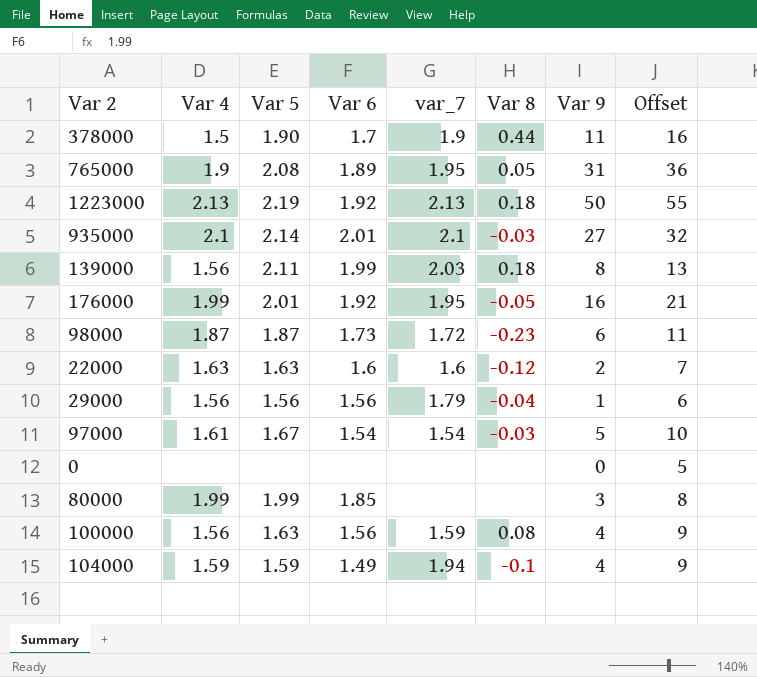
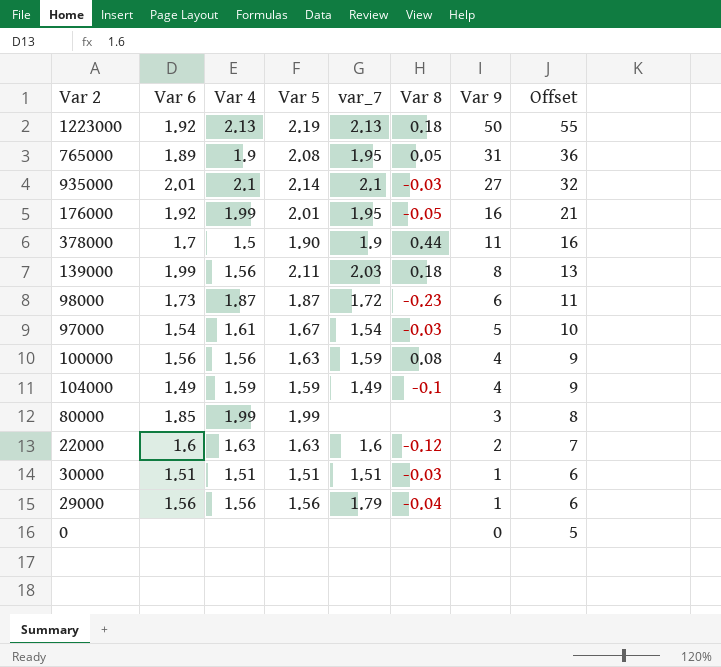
row order: none -> Var 9 descending
column Var 6 | position: 4 -> 2
104000 | var_7: 1.94 -> 1.49
row 30000: none -> 1.51 | 1.51 | 1.51 | 1.51 | -0.03 | 1 | 6

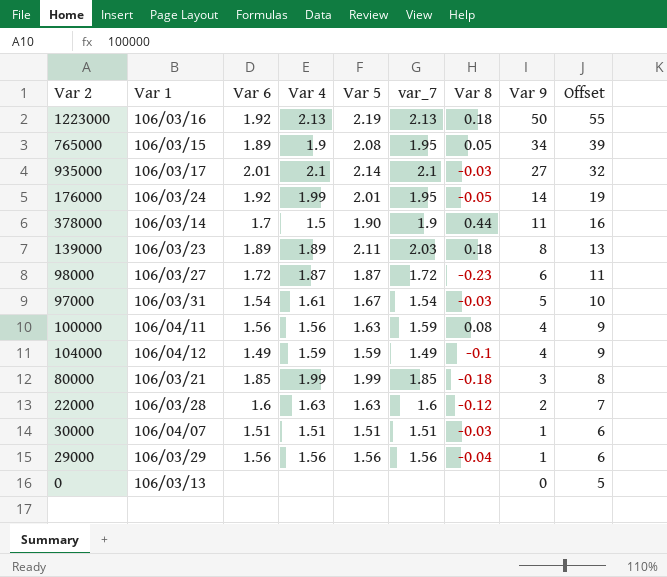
column Var 1 | position: none -> 2
765000 | Var 9: 31 -> 34
765000 | Offset: 36 -> 39
176000 | Var 9: 16 -> 14
176000 | Offset: 21 -> 19
139000 | Var 6: 1.99 -> 1.89
139000 | Var 4: 1.56 -> 1.89
98000 | Var 6: 1.73 -> 1.72
80000 | var_7: none -> 1.85
80000 | Var 8: none -> -0.18
29000 | var_7: 1.79 -> 1.56

